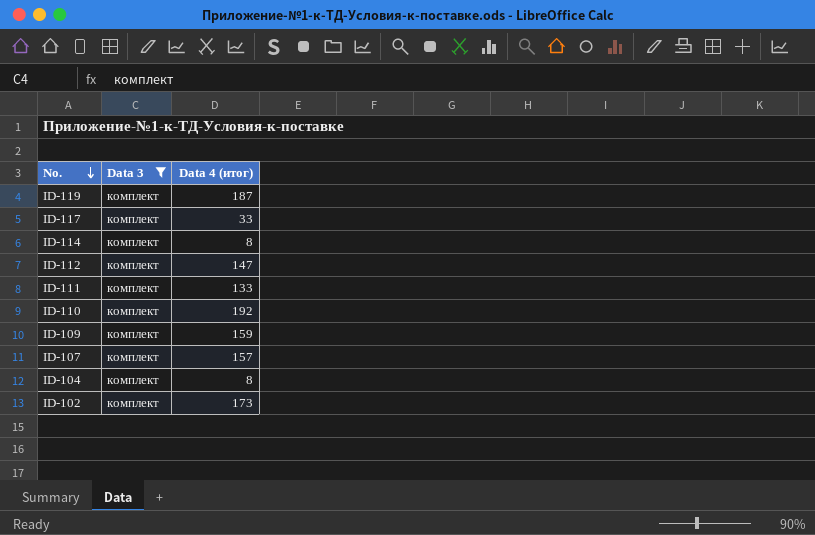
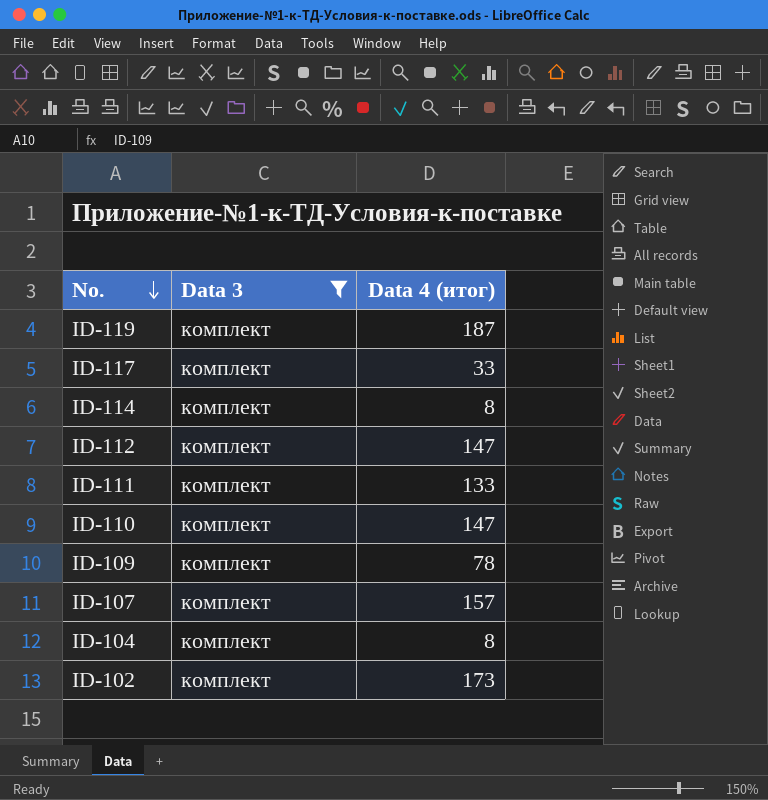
ID-110 | Data 4 (итог): 192 -> 147
ID-109 | Data 4 (итог): 159 -> 78

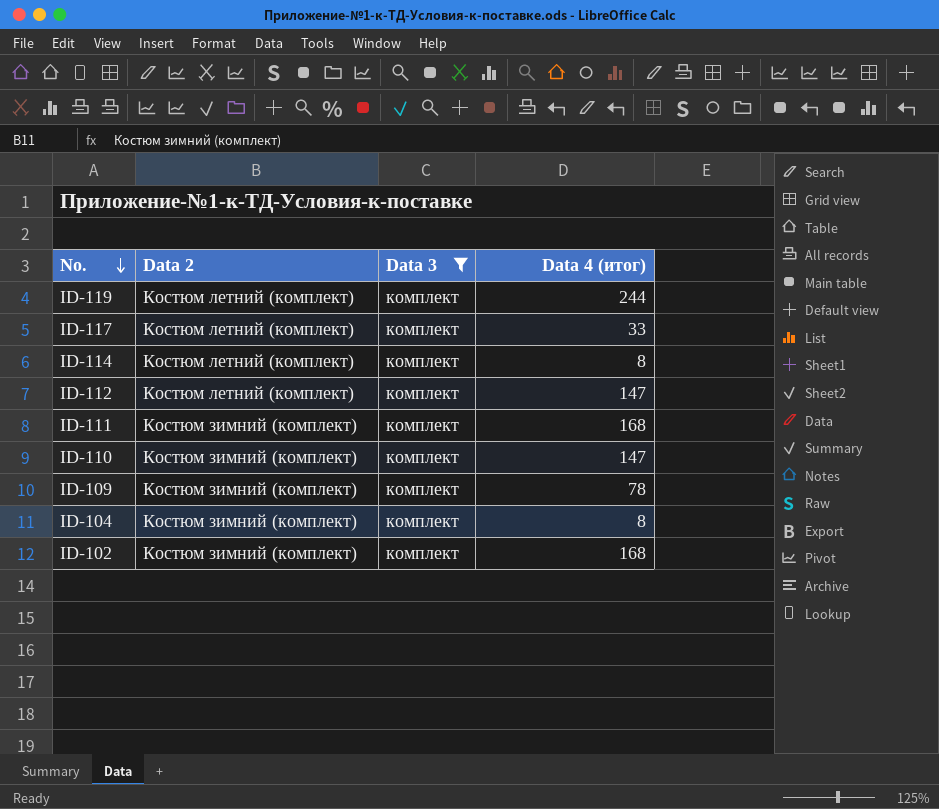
column Data 2 | position: none -> 2
row ID-107: комплект | 157 -> none
ID-119 | Data 4 (итог): 187 -> 244
ID-111 | Data 4 (итог): 133 -> 168
ID-102 | Data 4 (итог): 173 -> 168

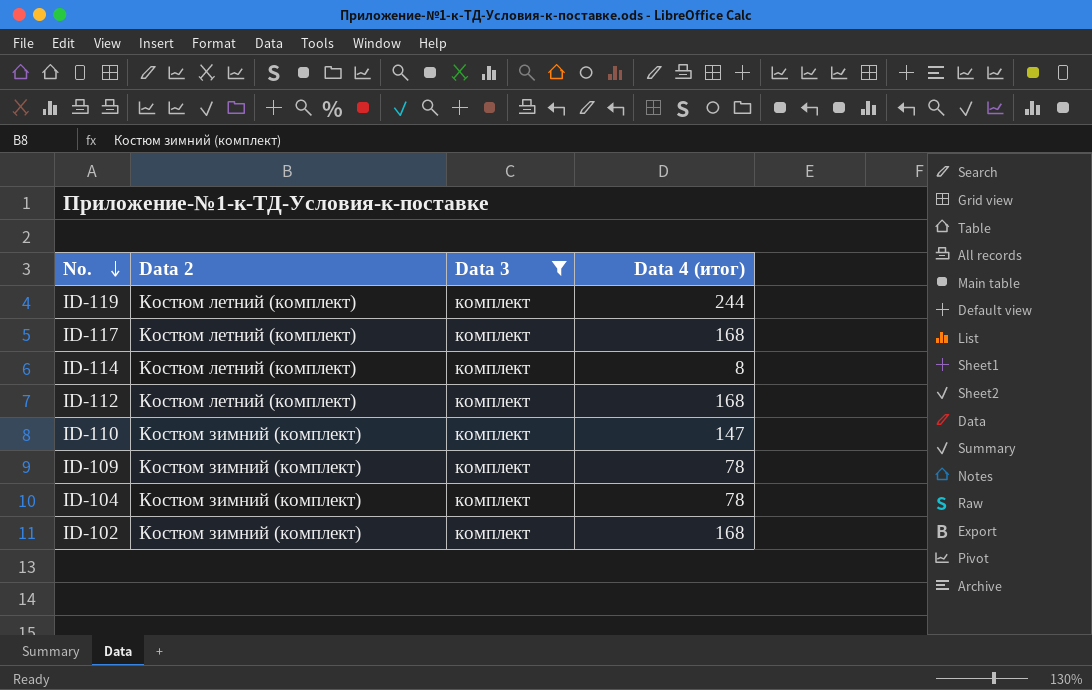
row ID-111: Костюм зимний (комплект) | комплект | 168 -> none
ID-117 | Data 4 (итог): 33 -> 168
ID-112 | Data 4 (итог): 147 -> 168
ID-104 | Data 4 (итог): 8 -> 78

